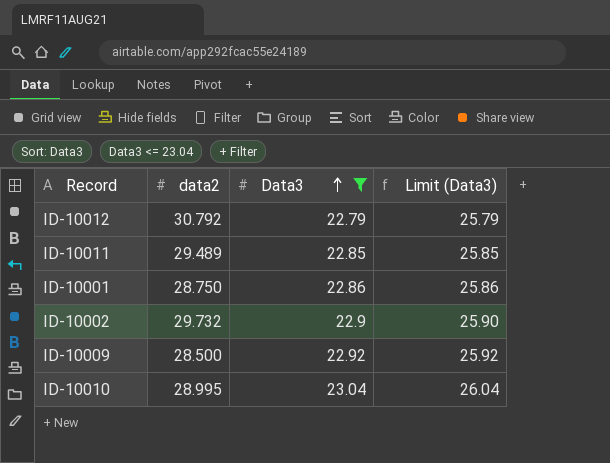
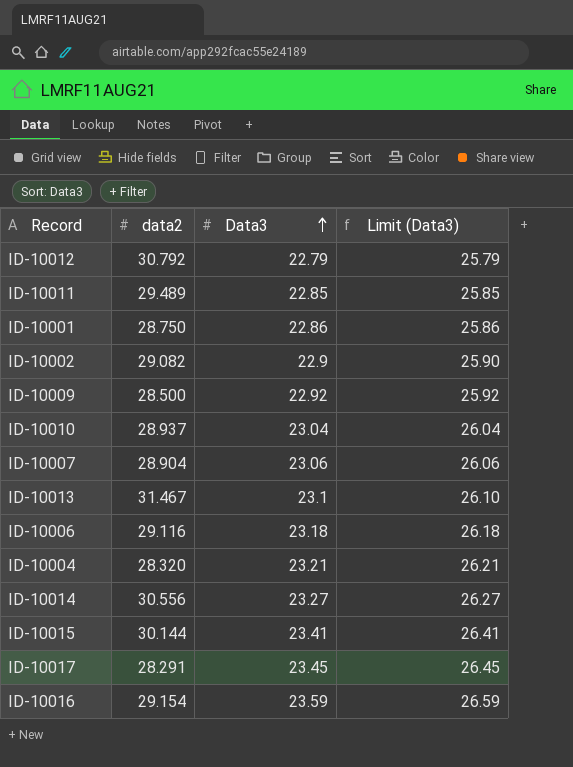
filter: Data3 <= 23.04 -> none
ID-10002 | data2: 29.732 -> 29.082
ID-10010 | data2: 28.995 -> 28.937

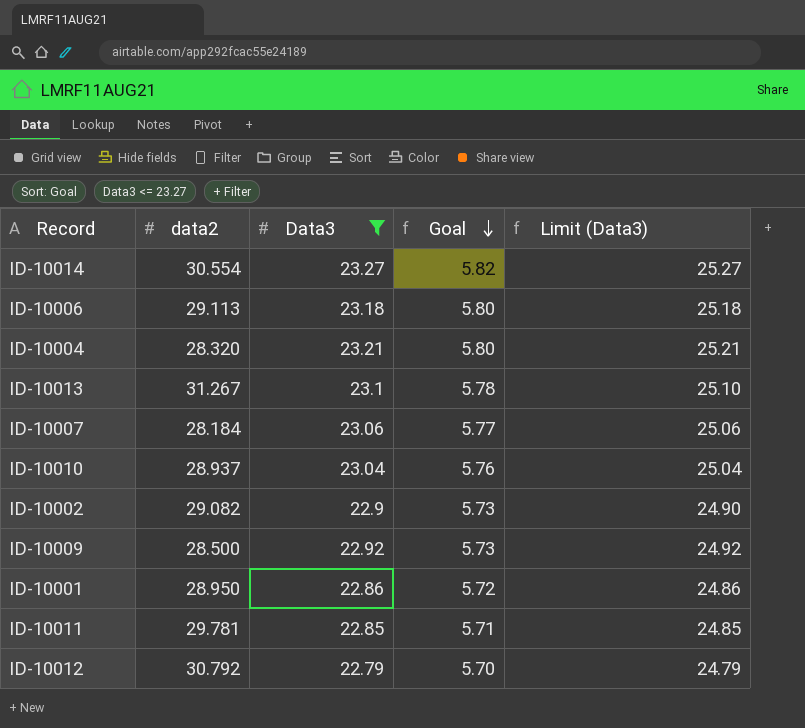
filter: none -> Data3 <= 23.27
row order: Data3 ascending -> Goal descending
column Goal | formula: none -> [Data3] * 0.25
column Limit (Data3) | formula: [Data3] + 3 -> [Data3] + 2
ID-10014 | data2: 30.556 -> 30.554
ID-10006 | data2: 29.116 -> 29.113
ID-10013 | data2: 31.467 -> 31.267
ID-10007 | data2: 28.904 -> 28.184
ID-10001 | data2: 28.750 -> 28.950
ID-10011 | data2: 29.489 -> 29.781

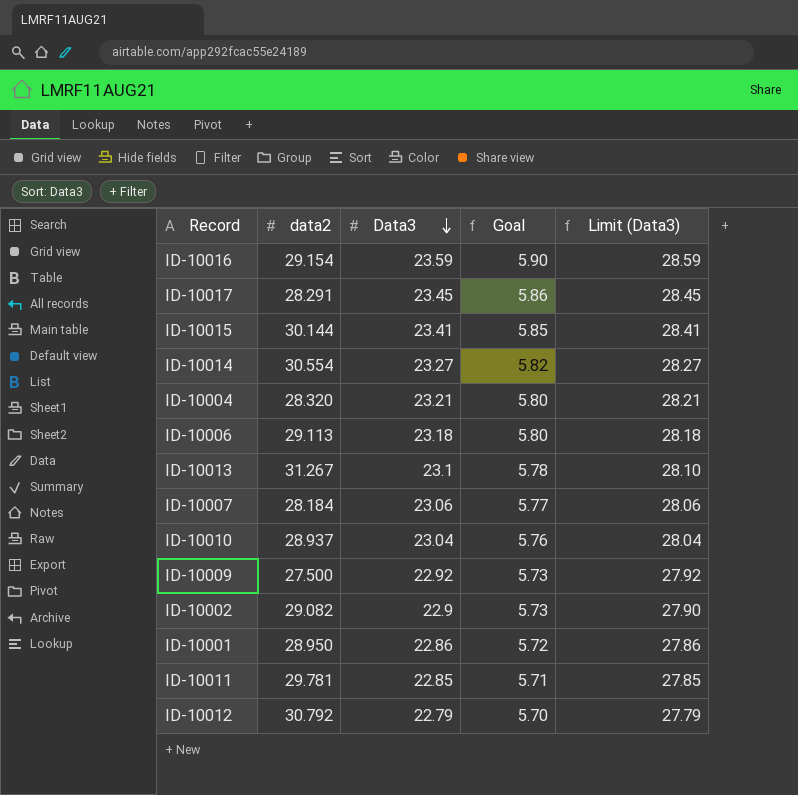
filter: Data3 <= 23.27 -> none
row order: Goal descending -> Data3 descending
column Limit (Data3) | formula: [Data3] + 2 -> [Data3] + 5
ID-10009 | data2: 28.500 -> 27.500

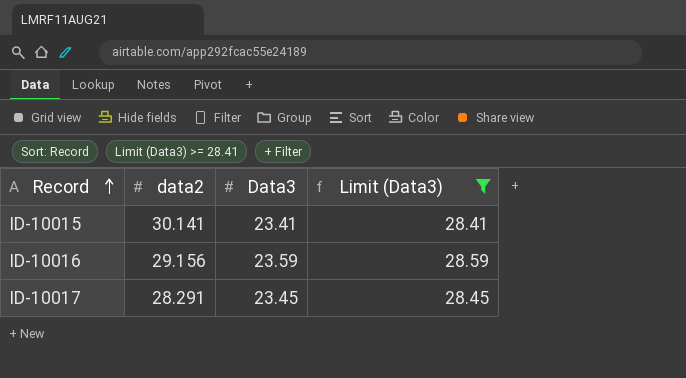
filter: none -> Limit (Data3) >= 28.41
row order: Data3 descending -> Record ascending
column Goal | formula: [Data3] * 0.25 -> none
ID-10015 | data2: 30.144 -> 30.141
ID-10016 | data2: 29.154 -> 29.156

